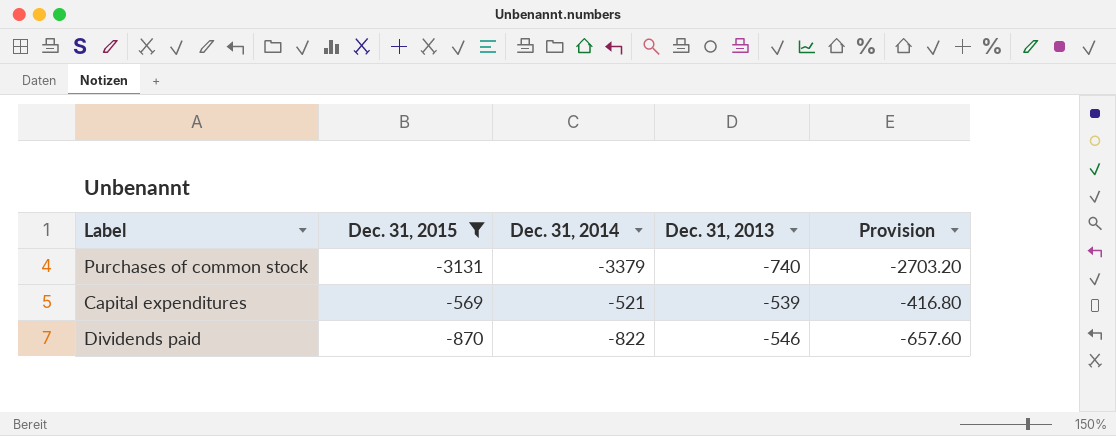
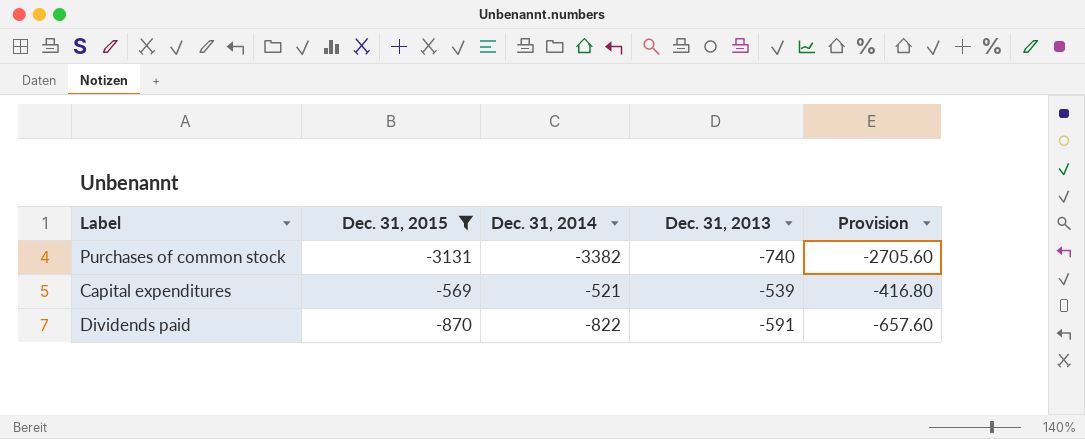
Purchases of common stock | Dec. 31, 2014: -3379 -> -3382
Purchases of common stock | Provision: -2703.20 -> -2705.60
Dividends paid | Dec. 31, 2013: -546 -> -591

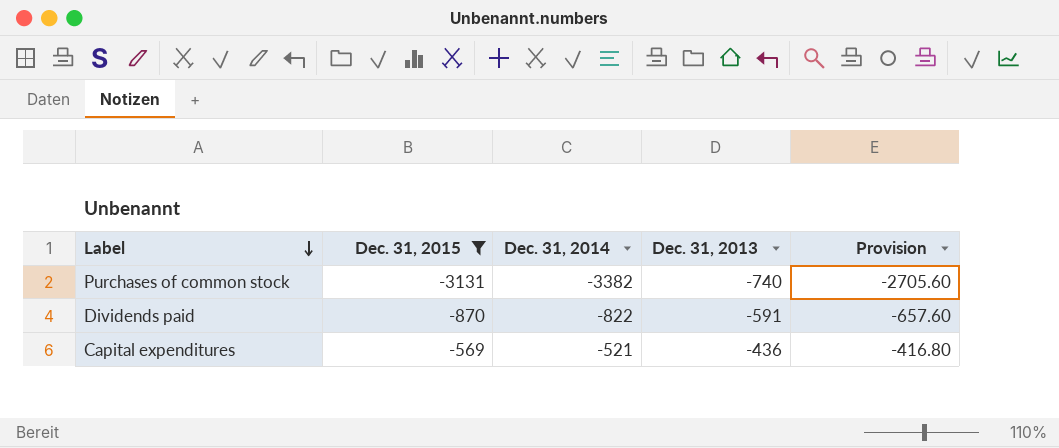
row order: none -> Label descending
Capital expenditures | Dec. 31, 2013: -539 -> -436

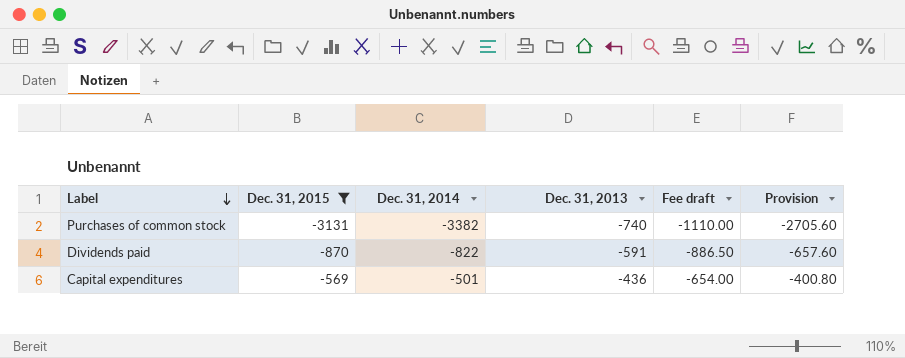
column Fee draft | formula: none -> [Dec. 31, 2013] * 1.5
Capital expenditures | Dec. 31, 2014: -521 -> -501
Capital expenditures | Provision: -416.80 -> -400.80

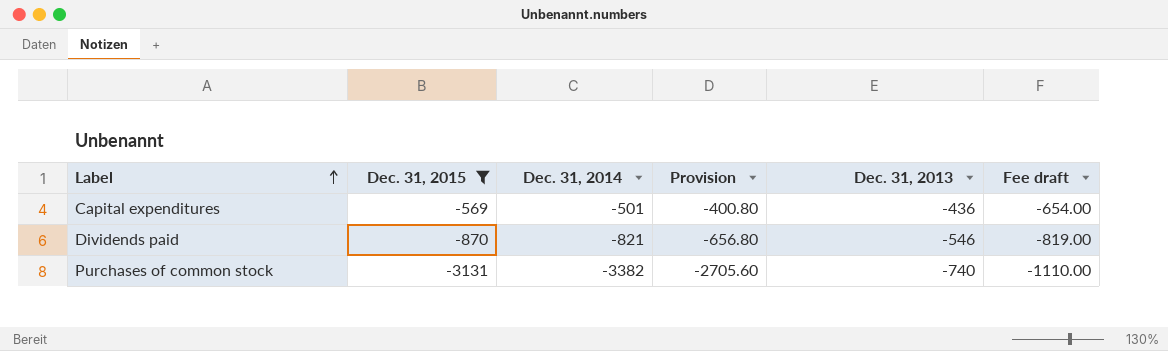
row order: Label descending -> Label ascending
column Provision | position: 6 -> 4
Dividends paid | Dec. 31, 2014: -822 -> -821
Dividends paid | Provision: -657.60 -> -656.80
Dividends paid | Dec. 31, 2013: -591 -> -546
Dividends paid | Fee draft: -886.50 -> -819.00

